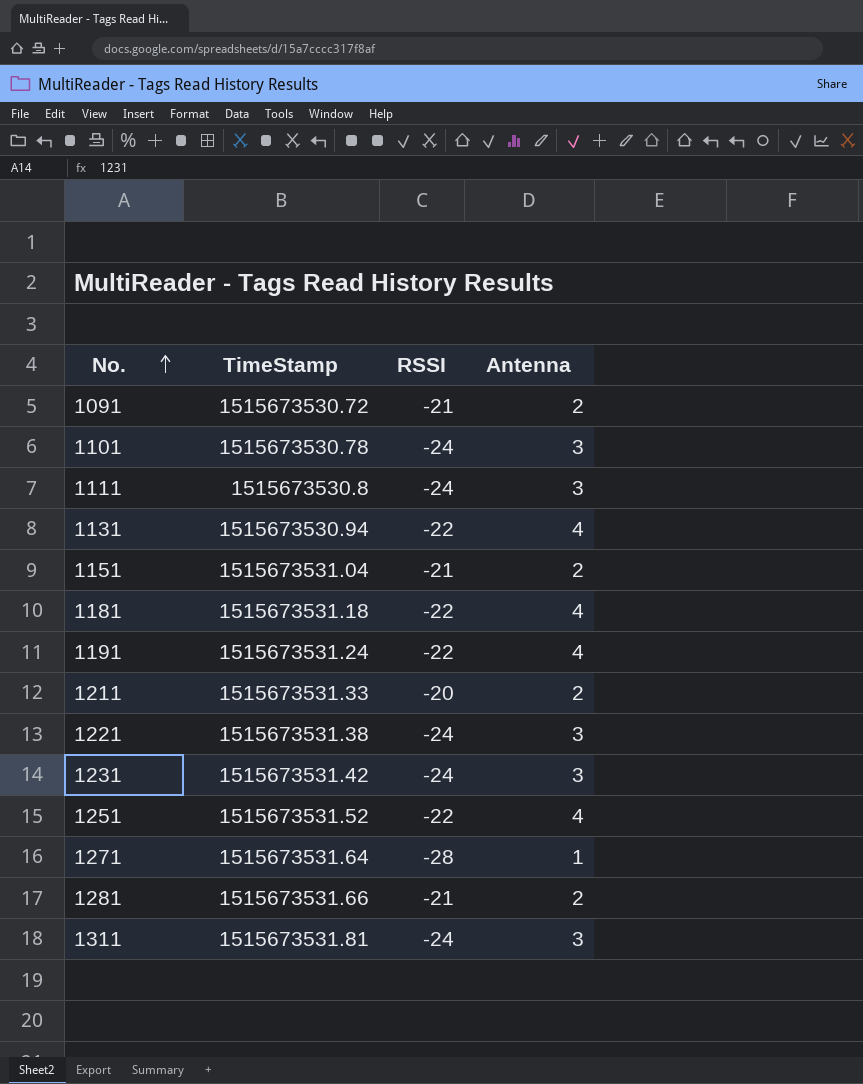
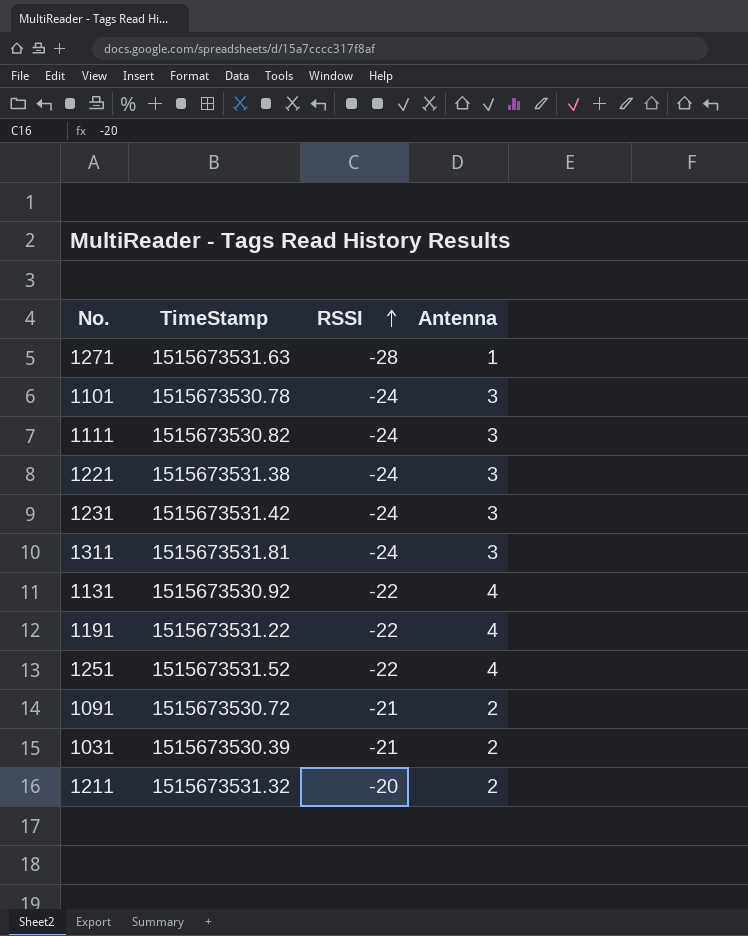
row order: No. ascending -> RSSI ascending
row 1151: 1515673531.04 | -21 | 2 -> none
row 1181: 1515673531.18 | -22 | 4 -> none
row 1281: 1515673531.66 | -21 | 2 -> none
1271 | TimeStamp: 1515673531.64 -> 1515673531.63
1111 | TimeStamp: 1515673530.8 -> 1515673530.82
1131 | TimeStamp: 1515673530.94 -> 1515673530.92
1191 | TimeStamp: 1515673531.24 -> 1515673531.22
row 1031: none -> 1515673530.39 | -21 | 2
1211 | TimeStamp: 1515673531.33 -> 1515673531.32

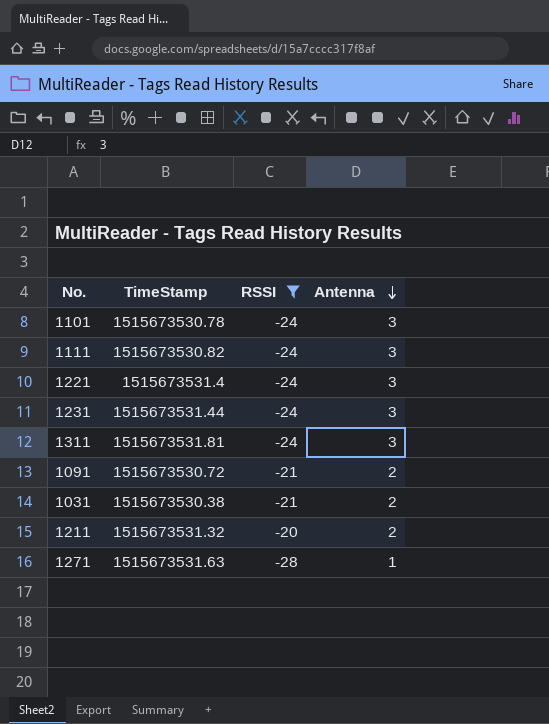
filter: none -> RSSI != -22
row order: RSSI ascending -> Antenna descending
1221 | TimeStamp: 1515673531.38 -> 1515673531.4
1231 | TimeStamp: 1515673531.42 -> 1515673531.44
1031 | TimeStamp: 1515673530.39 -> 1515673530.38

